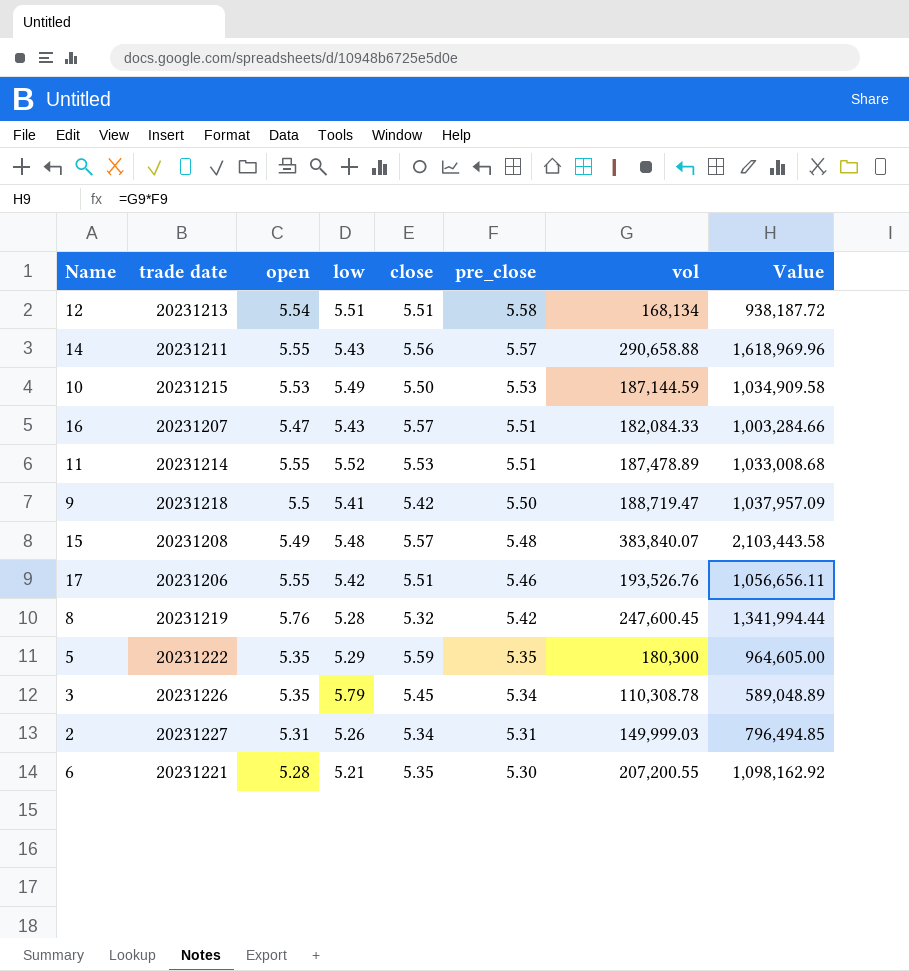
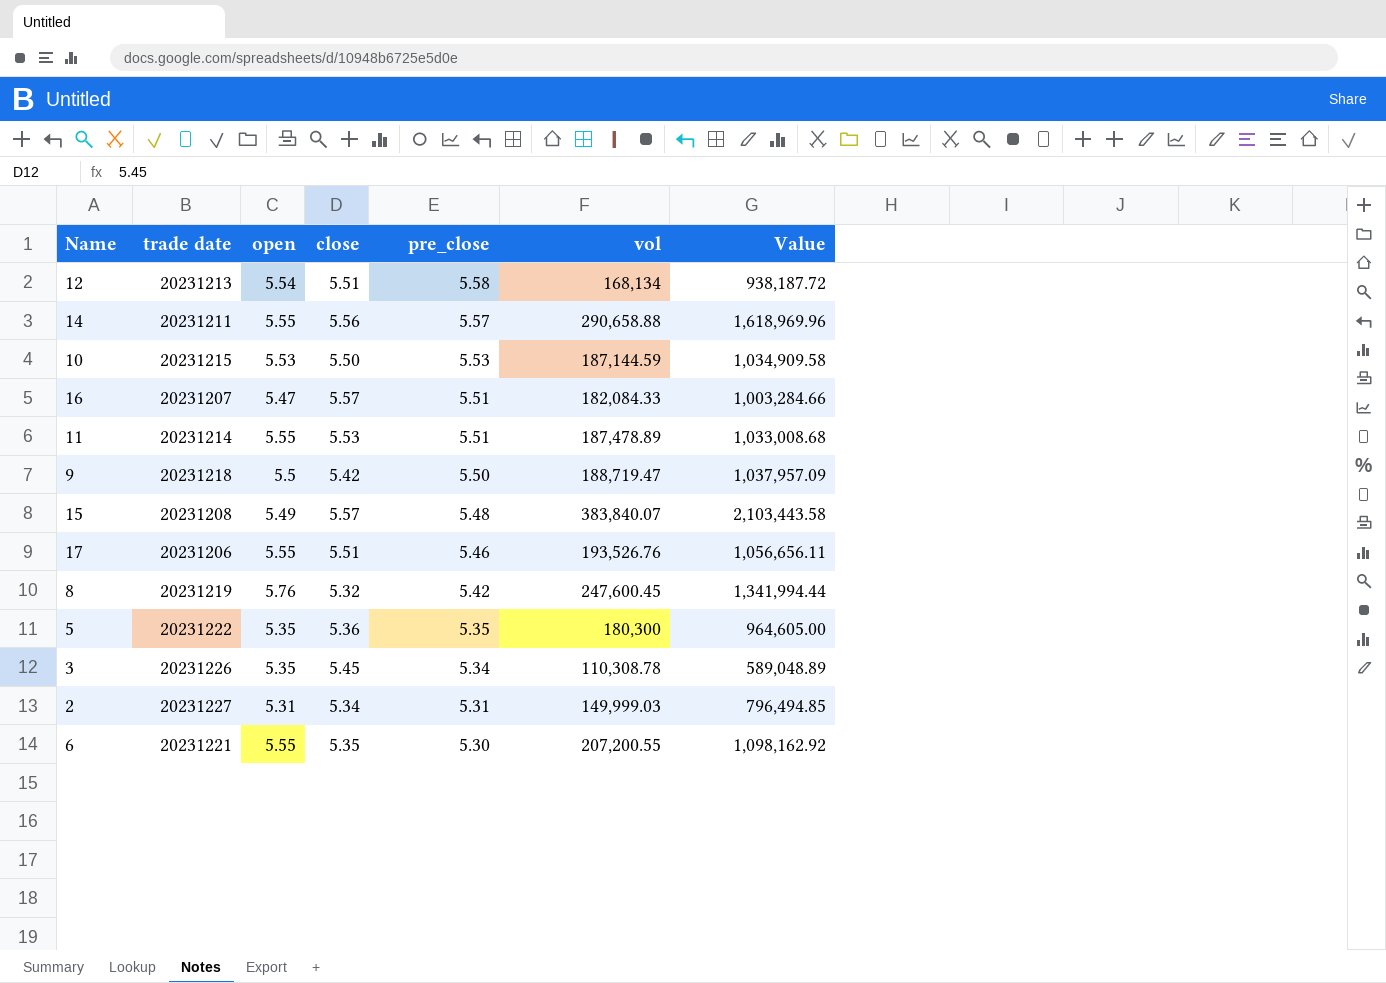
column low | position: 4 -> none
5 | close: 5.59 -> 5.36
6 | open: 5.28 -> 5.55

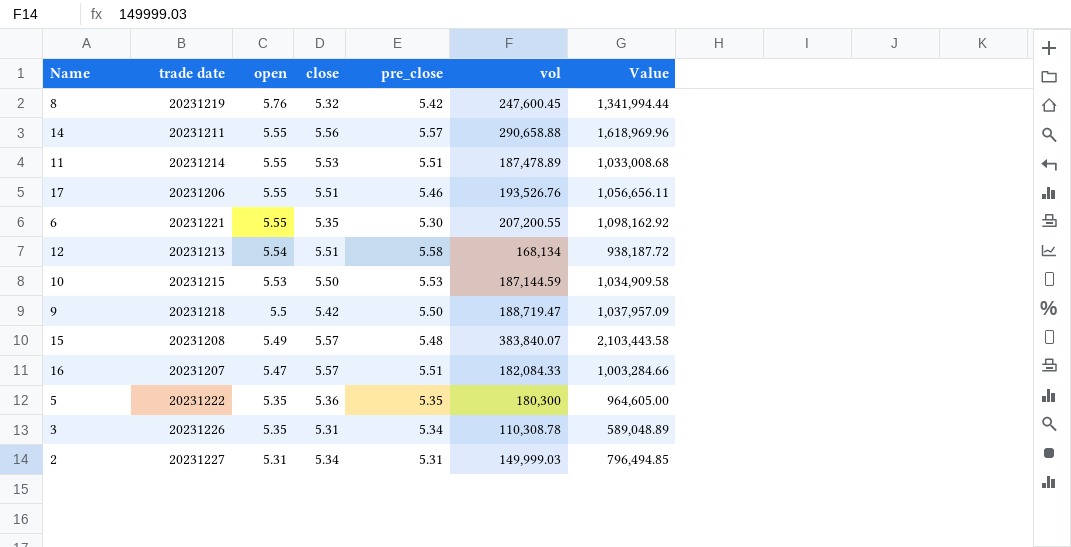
row order: pre_close descending -> open descending
3 | close: 5.45 -> 5.31

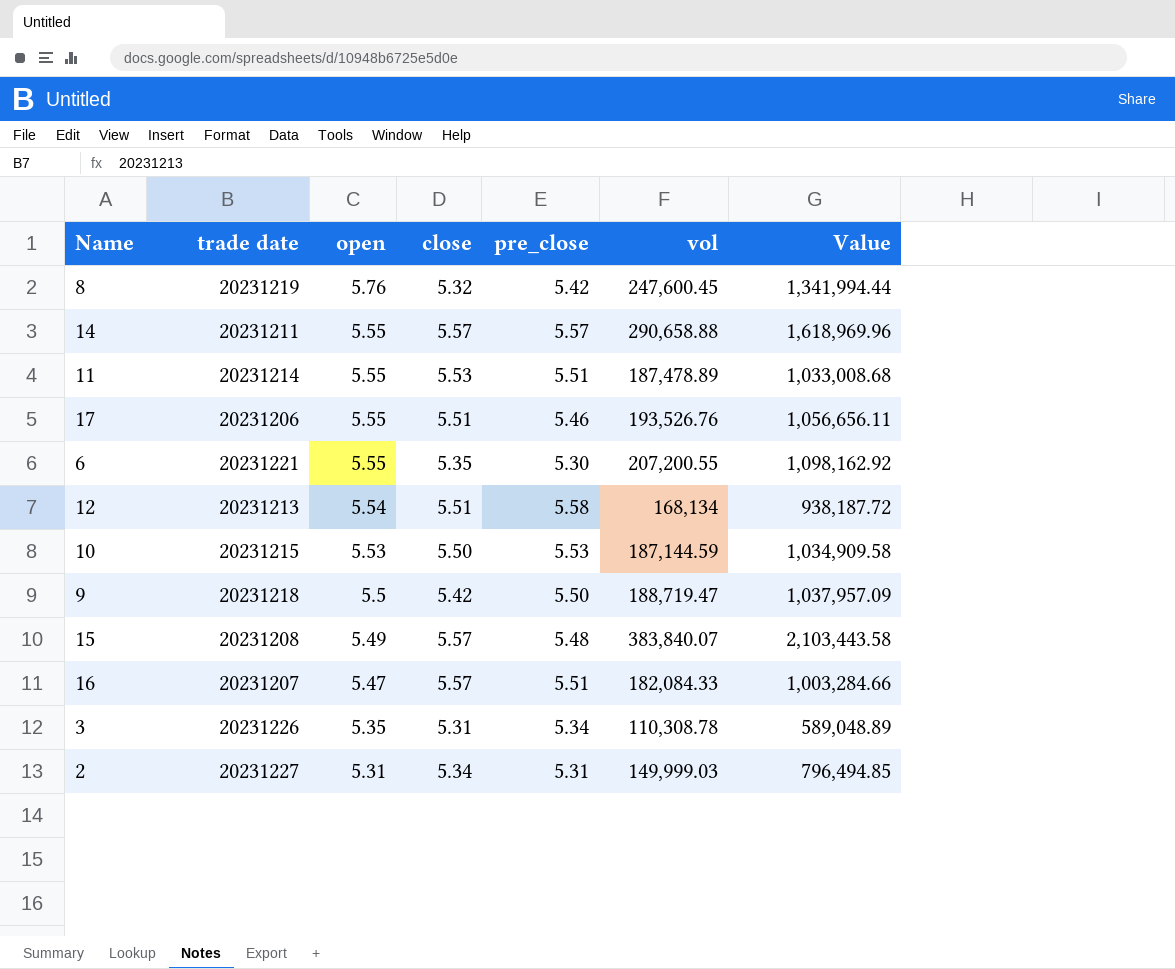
row 5: 20231222 | 5.35 | 5.36 | 5.35 | 180,300 | 964,605.00 -> none
14 | close: 5.56 -> 5.57

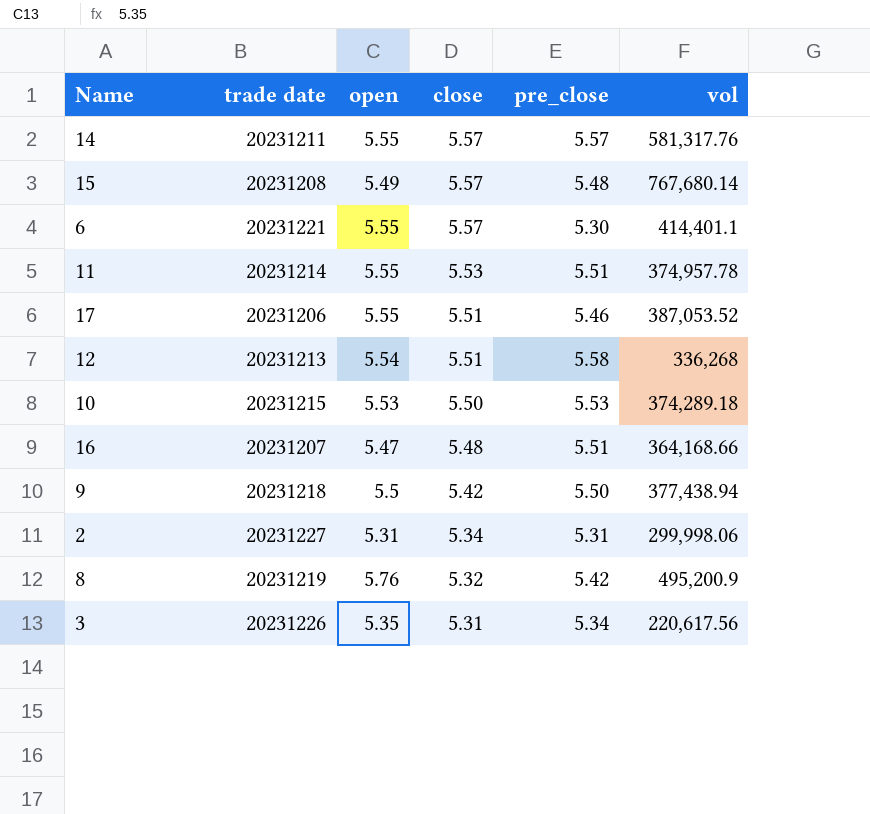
row order: open descending -> close descending
column Value | formula: [pre_close] * [vol] -> none
14 | vol: 290,658.88 -> 581,317.76
15 | vol: 383,840.07 -> 767,680.14
6 | close: 5.35 -> 5.57
6 | vol: 207,200.55 -> 414,401.1
11 | vol: 187,478.89 -> 374,957.78
17 | vol: 193,526.76 -> 387,053.52
12 | vol: 168,134 -> 336,268
10 | vol: 187,144.59 -> 374,289.18
16 | close: 5.57 -> 5.48
16 | vol: 182,084.33 -> 364,168.66
9 | vol: 188,719.47 -> 377,438.94
2 | vol: 149,999.03 -> 299,998.06
8 | vol: 247,600.45 -> 495,200.9
3 | vol: 110,308.78 -> 220,617.56

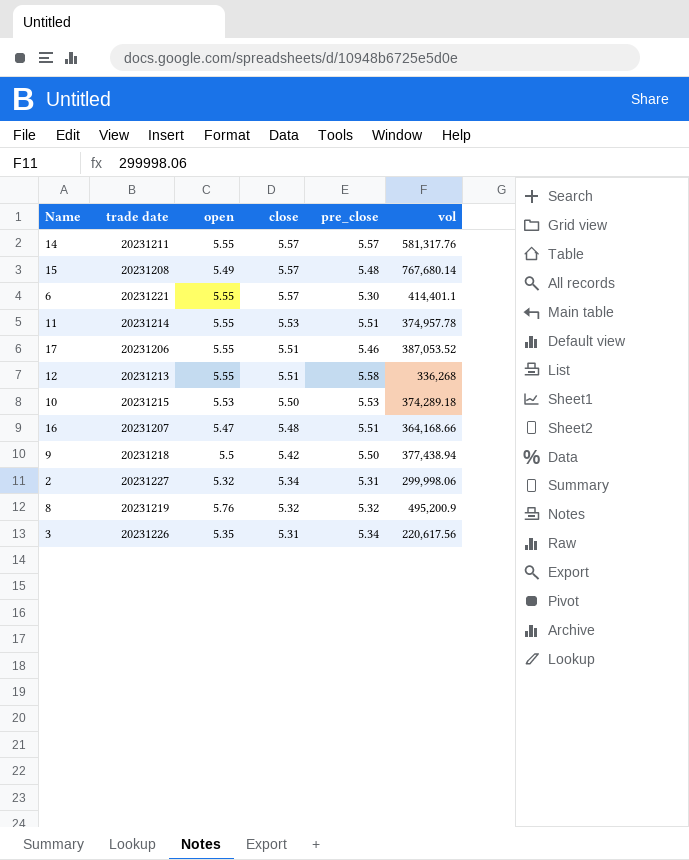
12 | open: 5.54 -> 5.55
2 | open: 5.31 -> 5.32
8 | pre_close: 5.42 -> 5.32

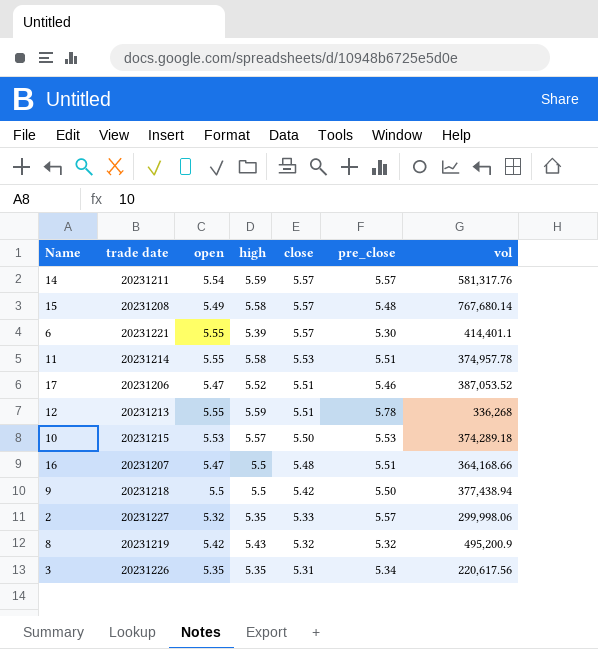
column high | position: none -> 4
14 | open: 5.55 -> 5.54
17 | open: 5.55 -> 5.47
12 | pre_close: 5.58 -> 5.78
2 | close: 5.34 -> 5.33
2 | pre_close: 5.31 -> 5.57
8 | open: 5.76 -> 5.42

